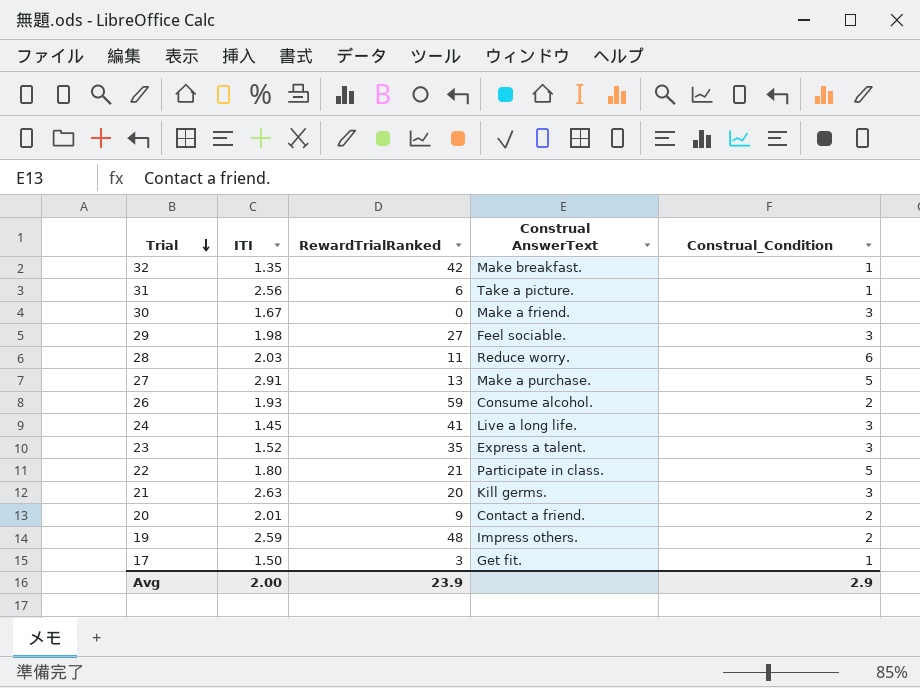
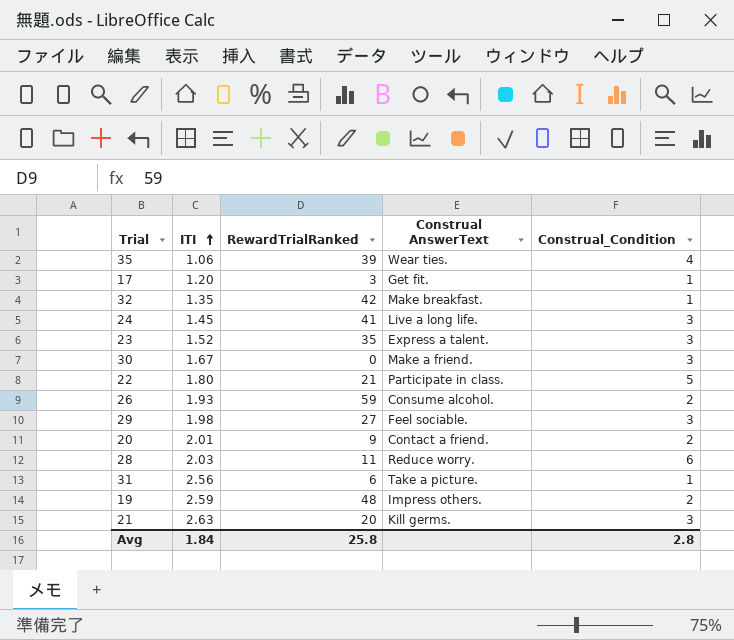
row order: Trial descending -> ITI ascending
row 27: 2.91 | 13 | Make a purchase. | 5 -> none
row 35: none -> 1.06 | 39 | Wear ties. | 4
17 | ITI: 1.50 -> 1.20
Avg | ITI: 2.00 -> 1.84
Avg | RewardTrialRanked: 23.9 -> 25.8
Avg | Construal_Condition: 2.9 -> 2.8

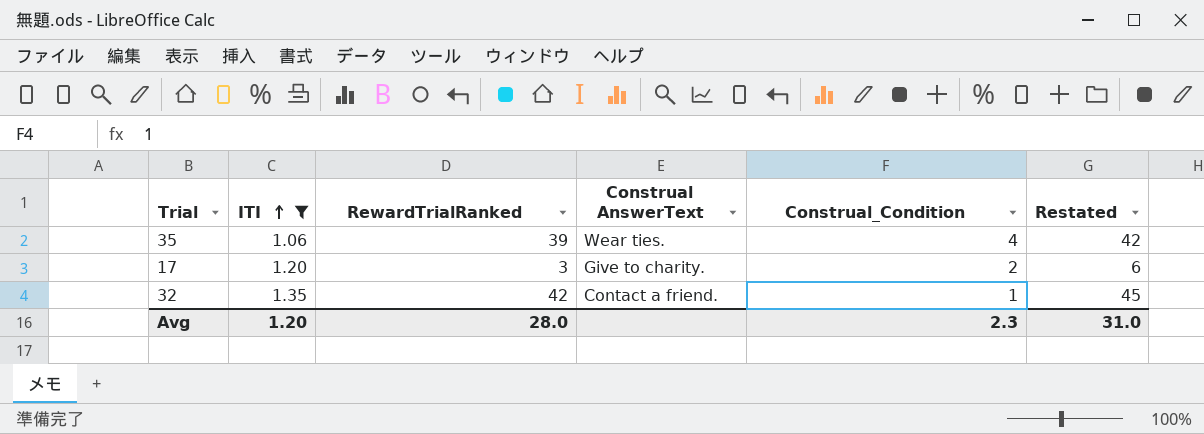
filter: none -> ITI <= 1.35
column Restated | formula: none -> [RewardTrialRanked] + 3
17 | Construal AnswerText: Get fit. -> Give to charity.
17 | Construal_Condition: 1 -> 2
32 | Construal AnswerText: Make breakfast. -> Contact a friend.
Avg | ITI: 1.84 -> 1.20
Avg | RewardTrialRanked: 25.8 -> 28.0
Avg | Construal_Condition: 2.8 -> 2.3

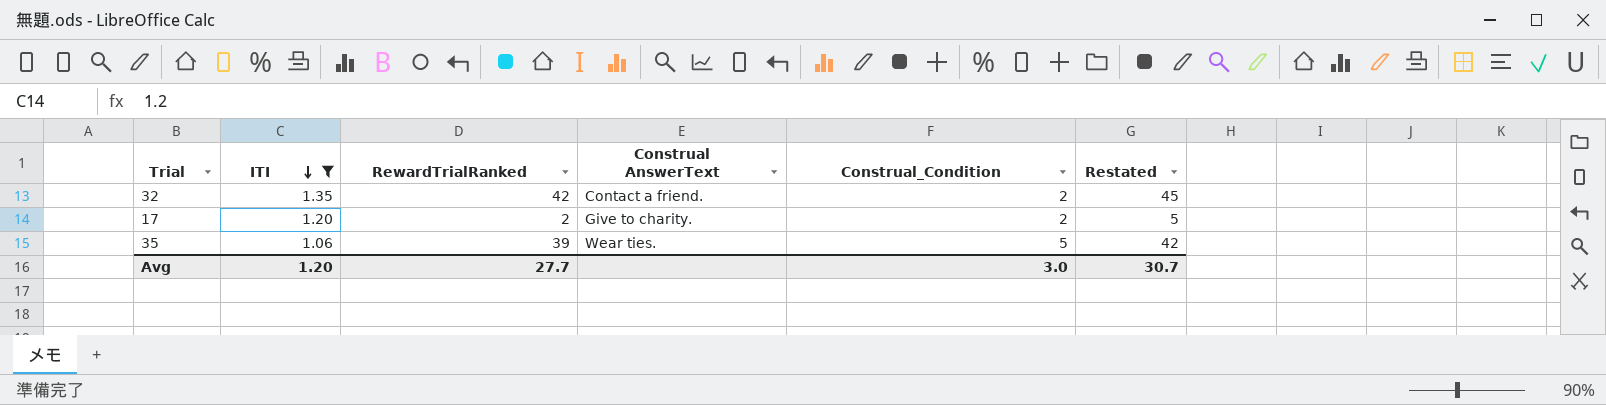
row order: ITI ascending -> ITI descending
32 | Construal_Condition: 1 -> 2
17 | RewardTrialRanked: 3 -> 2
17 | Restated: 6 -> 5
35 | Construal_Condition: 4 -> 5
Avg | RewardTrialRanked: 28.0 -> 27.7
Avg | Construal_Condition: 2.3 -> 3.0
Avg | Restated: 31.0 -> 30.7

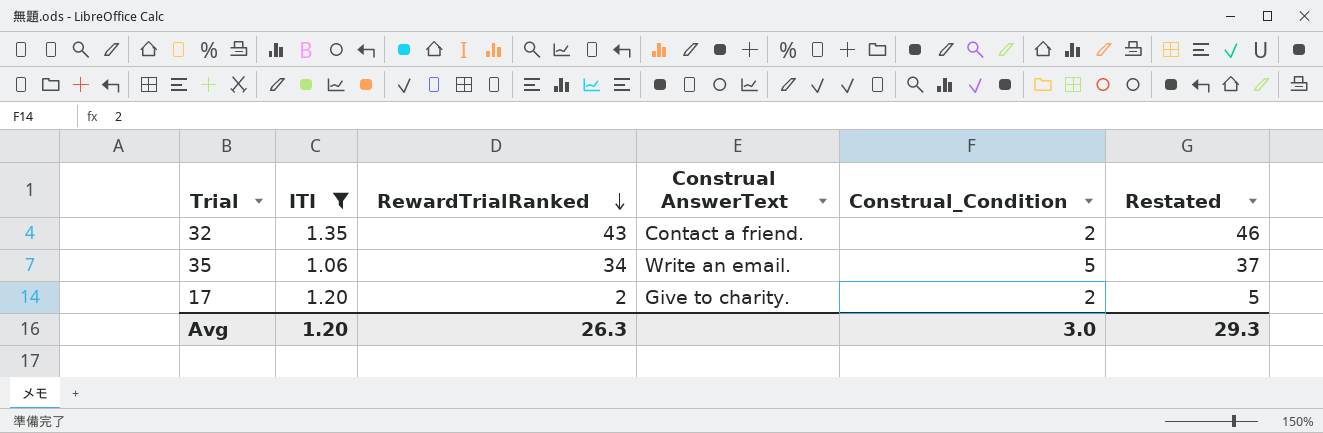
row order: ITI descending -> RewardTrialRanked descending
32 | RewardTrialRanked: 42 -> 43
32 | Restated: 45 -> 46
35 | RewardTrialRanked: 39 -> 34
35 | Construal AnswerText: Wear ties. -> Write an email.
35 | Restated: 42 -> 37
Avg | RewardTrialRanked: 27.7 -> 26.3
Avg | Restated: 30.7 -> 29.3

